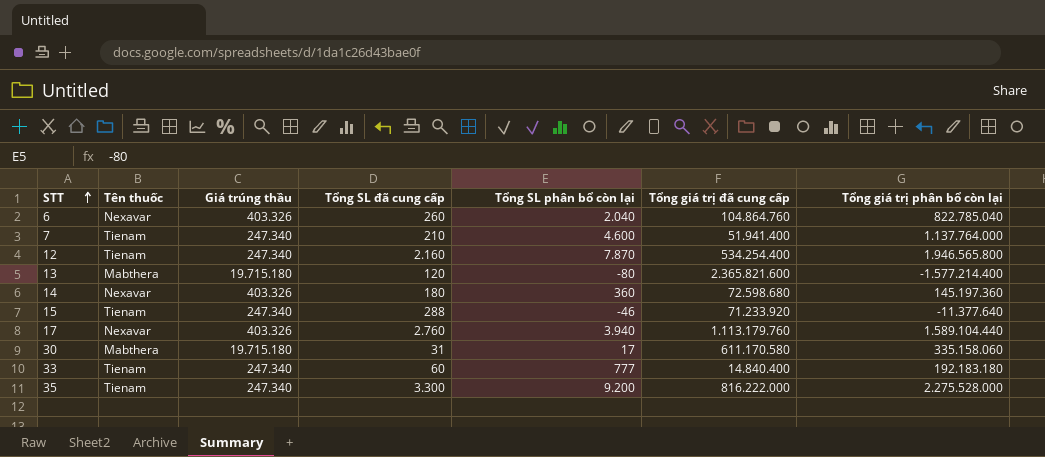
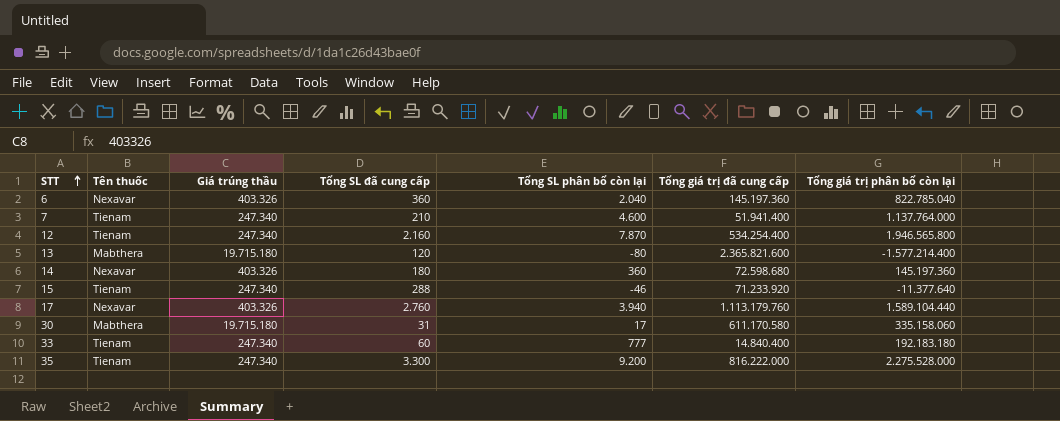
6 | Tổng SL đã cung cấp: 260 -> 360
6 | Tổng giá trị đã cung cấp: 104.864.760 -> 145.197.360

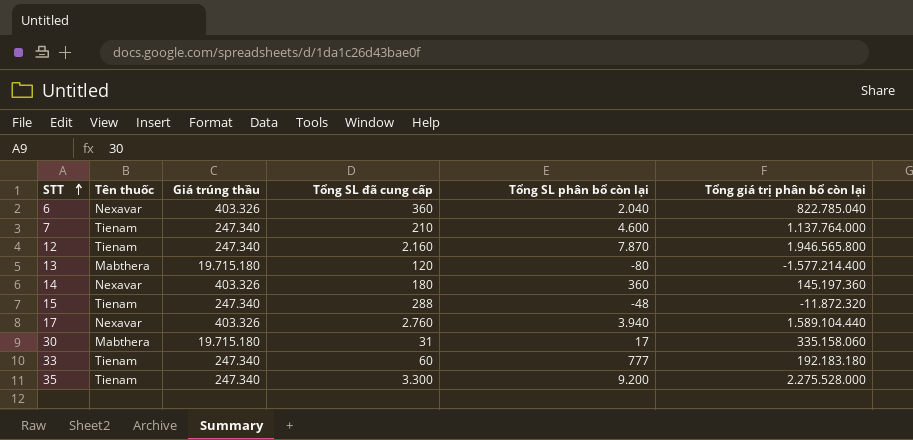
column Tổng giá trị đã cung cấp | formula: [Giá trúng thầu] * [Tổng SL đã cung cấp] -> none
15 | Tổng SL phân bổ còn lại: -46 -> -48
15 | Tổng giá trị phân bổ còn lại: -11.377.640 -> -11.872.320

